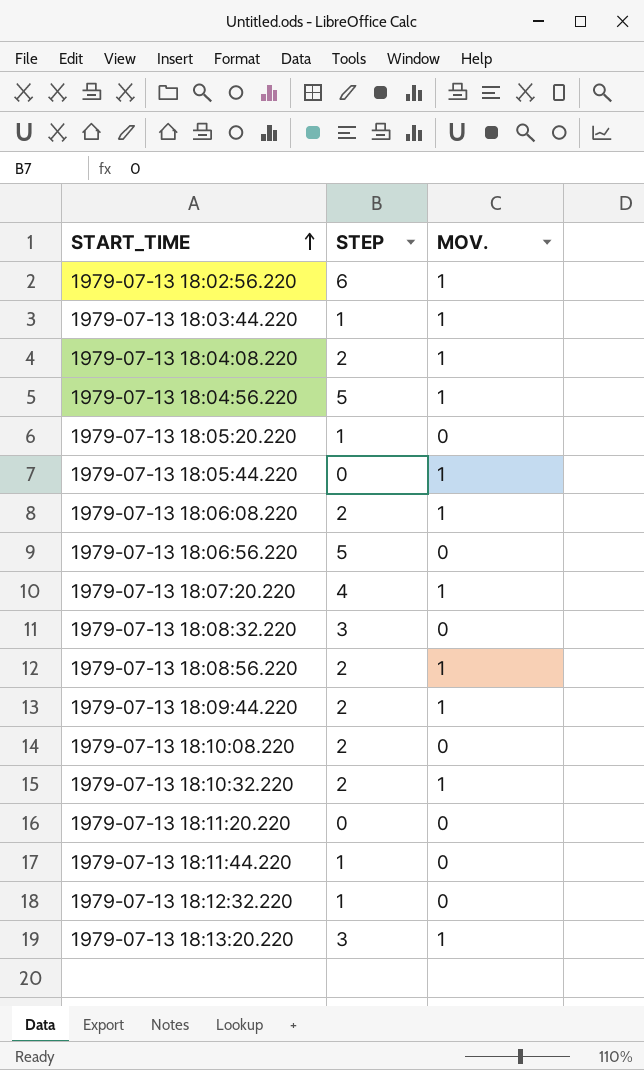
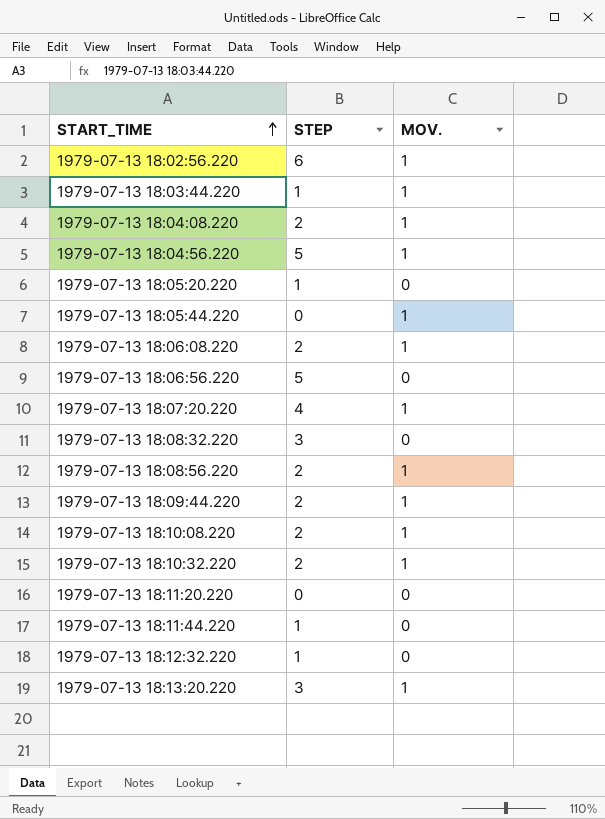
1979-07-13 18:10:08.220 | MOV.: 0 -> 1

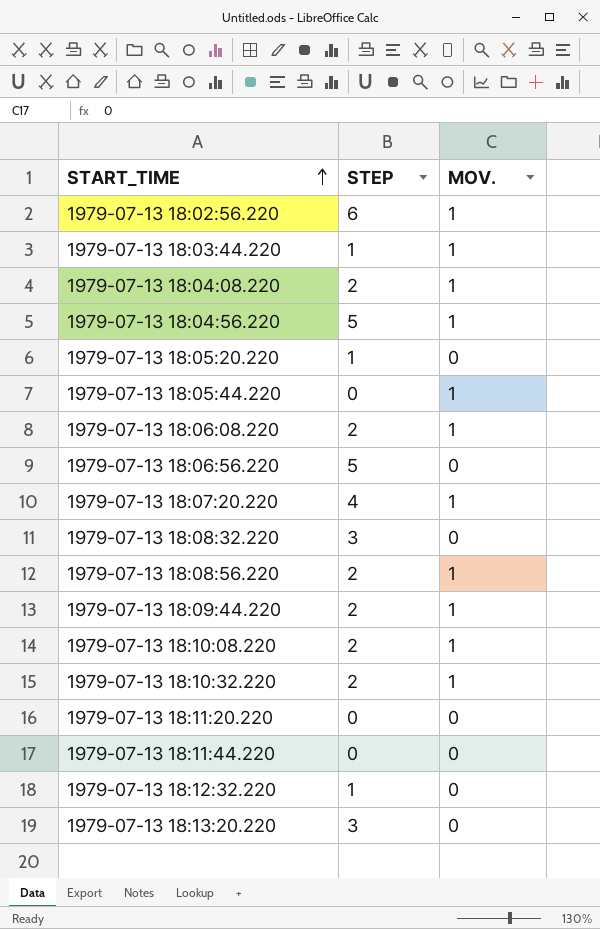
1979-07-13 18:11:44.220 | STEP: 1 -> 0
1979-07-13 18:13:20.220 | MOV.: 1 -> 0

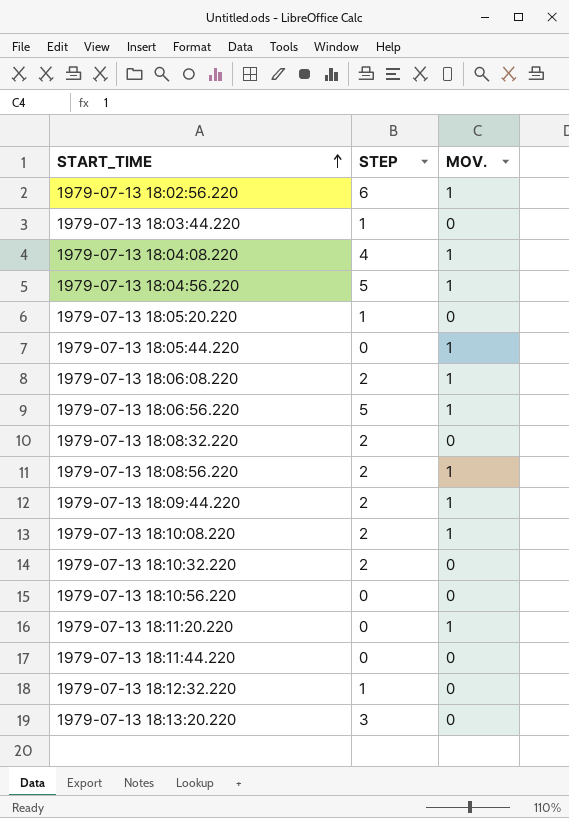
row 1979-07-13 18:07:20.220: 4 | 1 -> none
1979-07-13 18:03:44.220 | MOV.: 1 -> 0
1979-07-13 18:04:08.220 | STEP: 2 -> 4
1979-07-13 18:06:56.220 | MOV.: 0 -> 1
1979-07-13 18:08:32.220 | STEP: 3 -> 2
1979-07-13 18:10:32.220 | MOV.: 1 -> 0
row 1979-07-13 18:10:56.220: none -> 0 | 0
1979-07-13 18:11:20.220 | MOV.: 0 -> 1

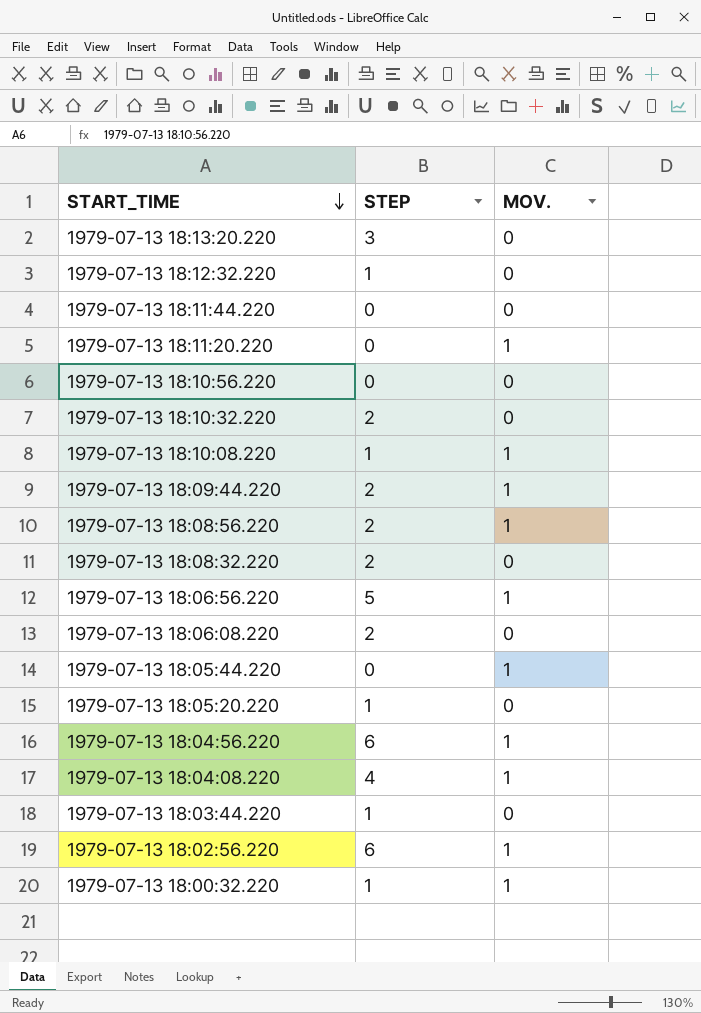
row order: START_TIME ascending -> START_TIME descending
1979-07-13 18:10:08.220 | STEP: 2 -> 1
1979-07-13 18:06:08.220 | MOV.: 1 -> 0
1979-07-13 18:04:56.220 | STEP: 5 -> 6
row 1979-07-13 18:00:32.220: none -> 1 | 1

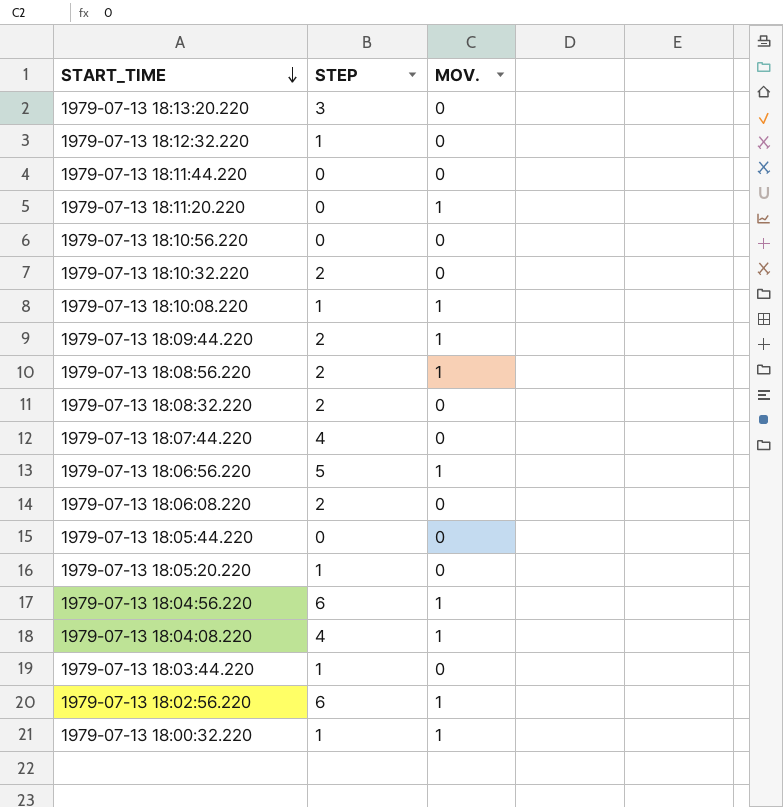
row 1979-07-13 18:07:44.220: none -> 4 | 0
1979-07-13 18:05:44.220 | MOV.: 1 -> 0

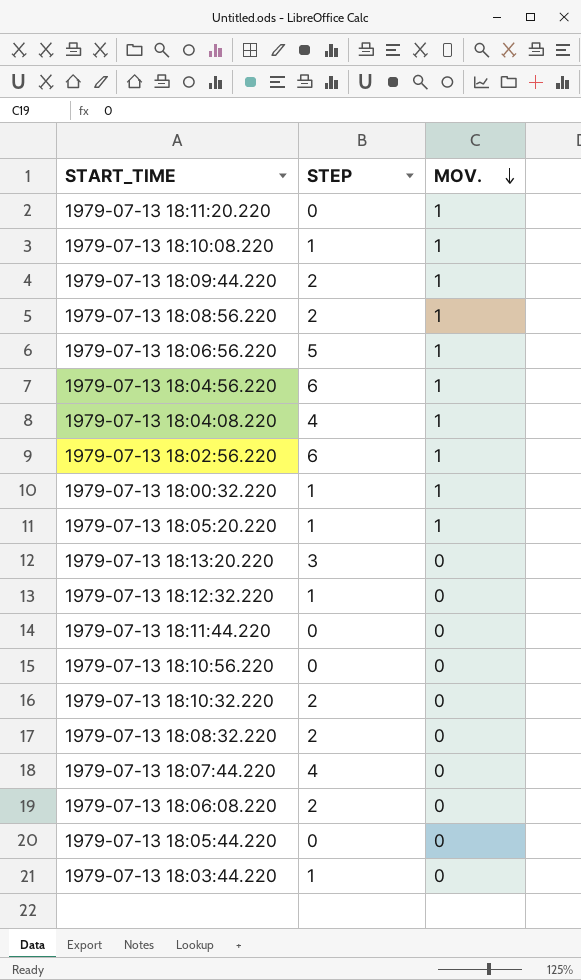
row order: START_TIME descending -> MOV. descending
1979-07-13 18:05:20.220 | MOV.: 0 -> 1

